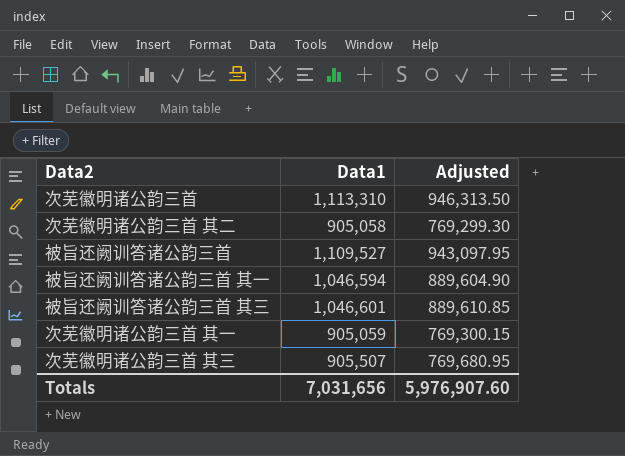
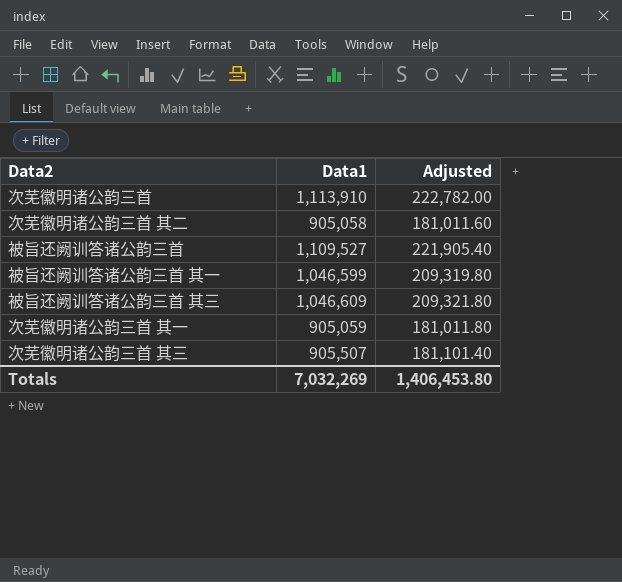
column Adjusted | formula: [Data1] * 0.85 -> [Data1] * 0.2
次芜徽明诸公韵三首 | Data1: 1,113,310 -> 1,113,910
被旨还阙训答诸公韵三首 其一 | Data1: 1,046,594 -> 1,046,599
被旨还阙训答诸公韵三首 其三 | Data1: 1,046,601 -> 1,046,609
Totals | Data1: 7,031,656 -> 7,032,269
Totals | Adjusted: 5,976,907.60 -> 1,406,453.80

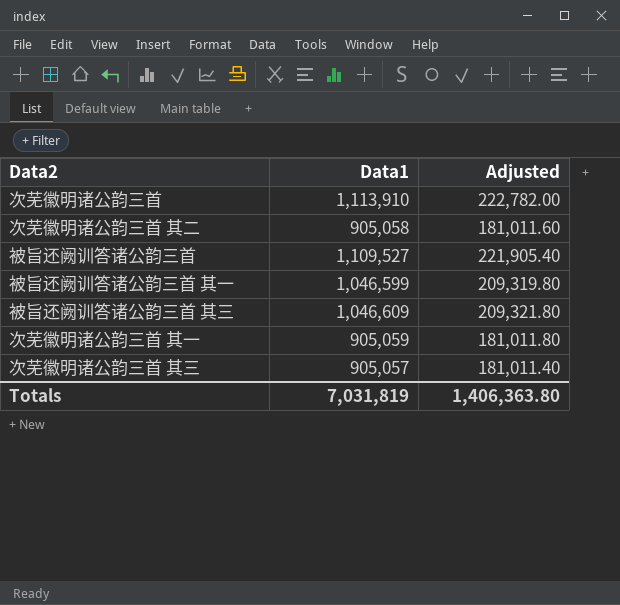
次芜徽明诸公韵三首 其三 | Data1: 905,507 -> 905,057
次芜徽明诸公韵三首 其三 | Adjusted: 181,101.40 -> 181,011.40
Totals | Data1: 7,032,269 -> 7,031,819
Totals | Adjusted: 1,406,453.80 -> 1,406,363.80

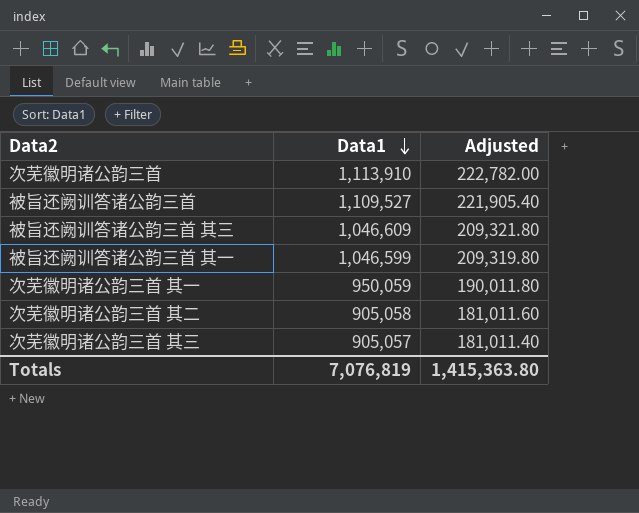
row order: none -> Data1 descending
次芜徽明诸公韵三首 其一 | Data1: 905,059 -> 950,059
次芜徽明诸公韵三首 其一 | Adjusted: 181,011.80 -> 190,011.80
Totals | Data1: 7,031,819 -> 7,076,819
Totals | Adjusted: 1,406,363.80 -> 1,415,363.80

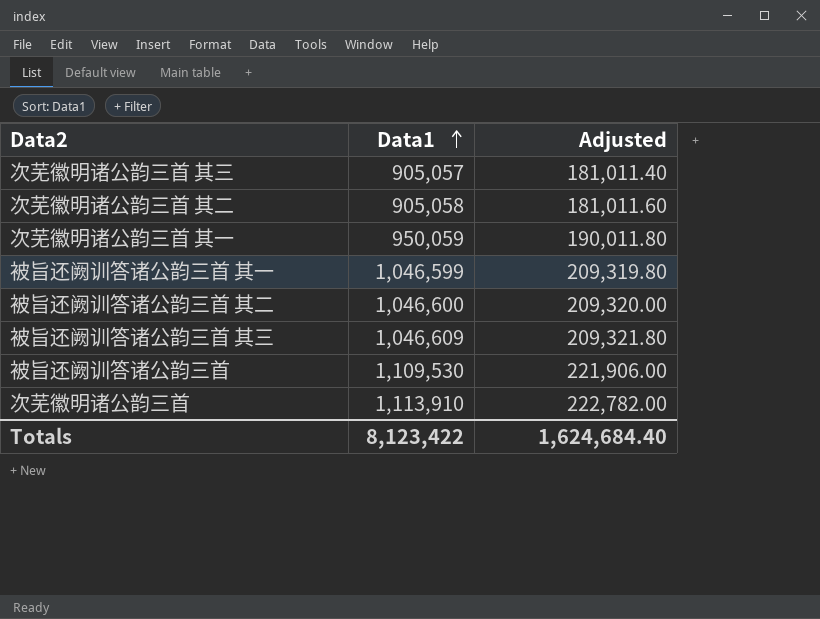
row order: Data1 descending -> Data1 ascending
row 被旨还阙训答诸公韵三首 其二: none -> 1,046,600 | 209,320.00
被旨还阙训答诸公韵三首 | Data1: 1,109,527 -> 1,109,530
被旨还阙训答诸公韵三首 | Adjusted: 221,905.40 -> 221,906.00
Totals | Data1: 7,076,819 -> 8,123,422
Totals | Adjusted: 1,415,363.80 -> 1,624,684.40

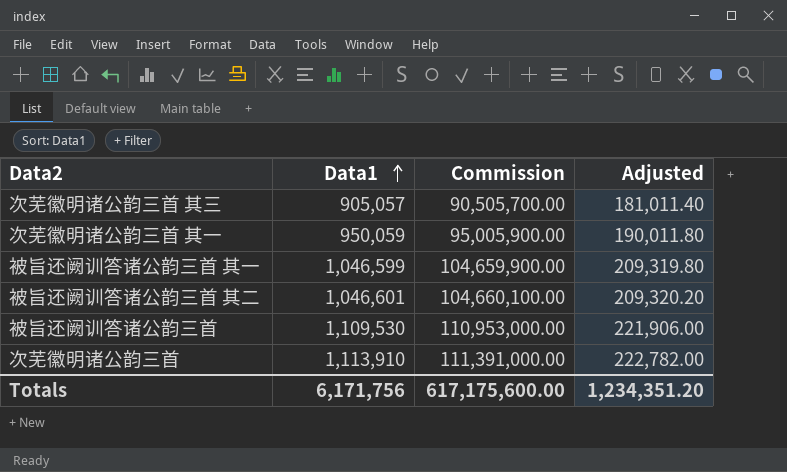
column Commission | formula: none -> [Data1] * 100
row 次芜徽明诸公韵三首 其二: 905,058 | 181,011.60 -> none
row 被旨还阙训答诸公韵三首 其三: 1,046,609 | 209,321.80 -> none
被旨还阙训答诸公韵三首 其二 | Data1: 1,046,600 -> 1,046,601
被旨还阙训答诸公韵三首 其二 | Adjusted: 209,320.00 -> 209,320.20
Totals | Data1: 8,123,422 -> 6,171,756
Totals | Adjusted: 1,624,684.40 -> 1,234,351.20

